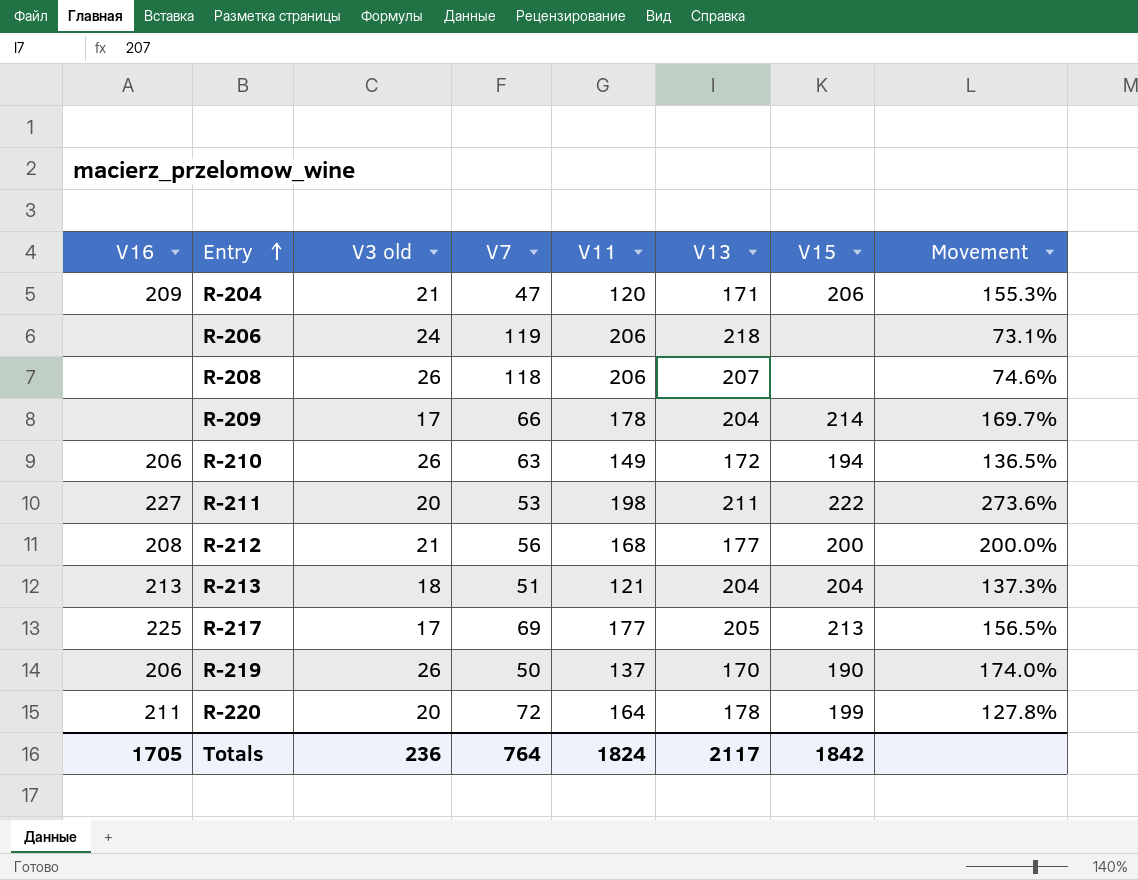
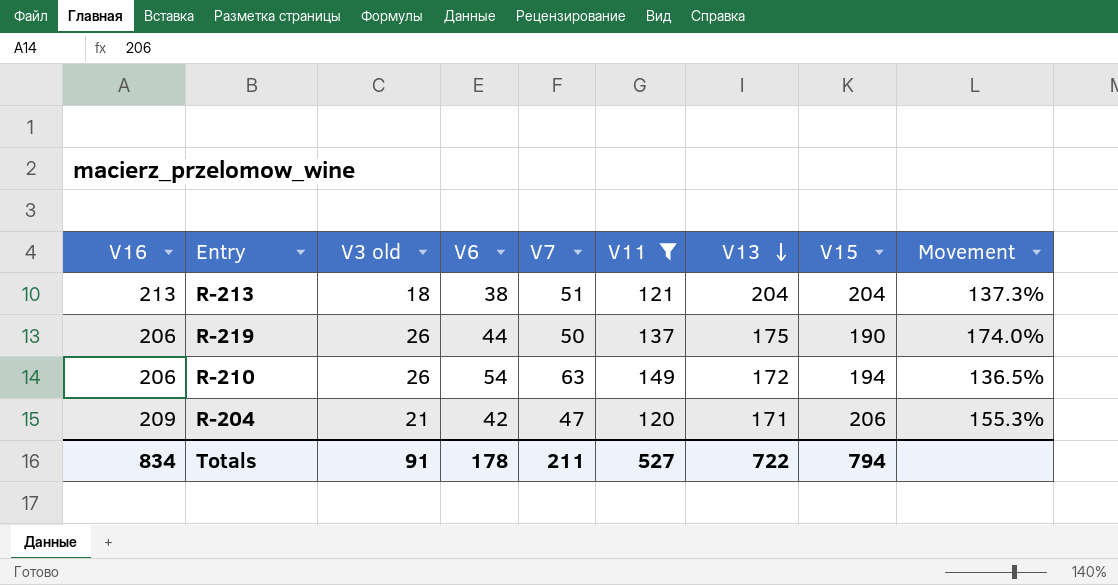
filter: none -> V11 <= 149
row order: Entry ascending -> V13 descending
column V6 | position: none -> 4
R-219 | V13: 170 -> 175
Totals | V16: 1705 -> 834
Totals | V3 old: 236 -> 91
Totals | V7: 764 -> 211
Totals | V11: 1824 -> 527
Totals | V13: 2117 -> 722
Totals | V15: 1842 -> 794

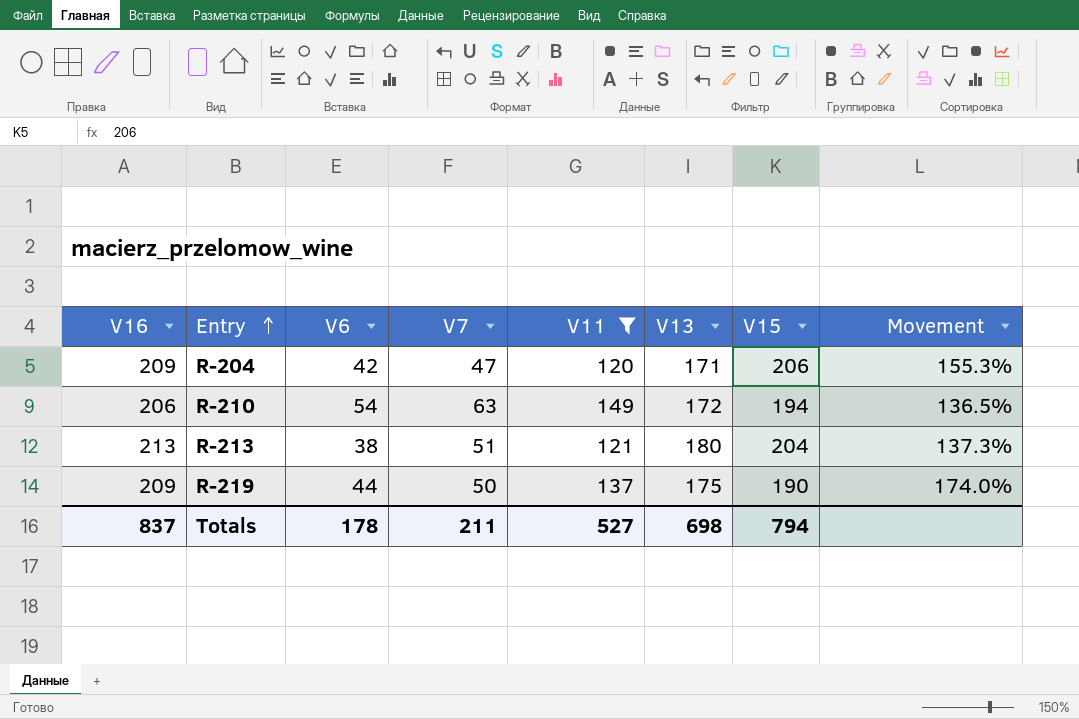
row order: V13 descending -> Entry ascending
column V3 old | position: 3 -> none
R-213 | V13: 204 -> 180
R-219 | V16: 206 -> 209
Totals | V16: 834 -> 837
Totals | V13: 722 -> 698

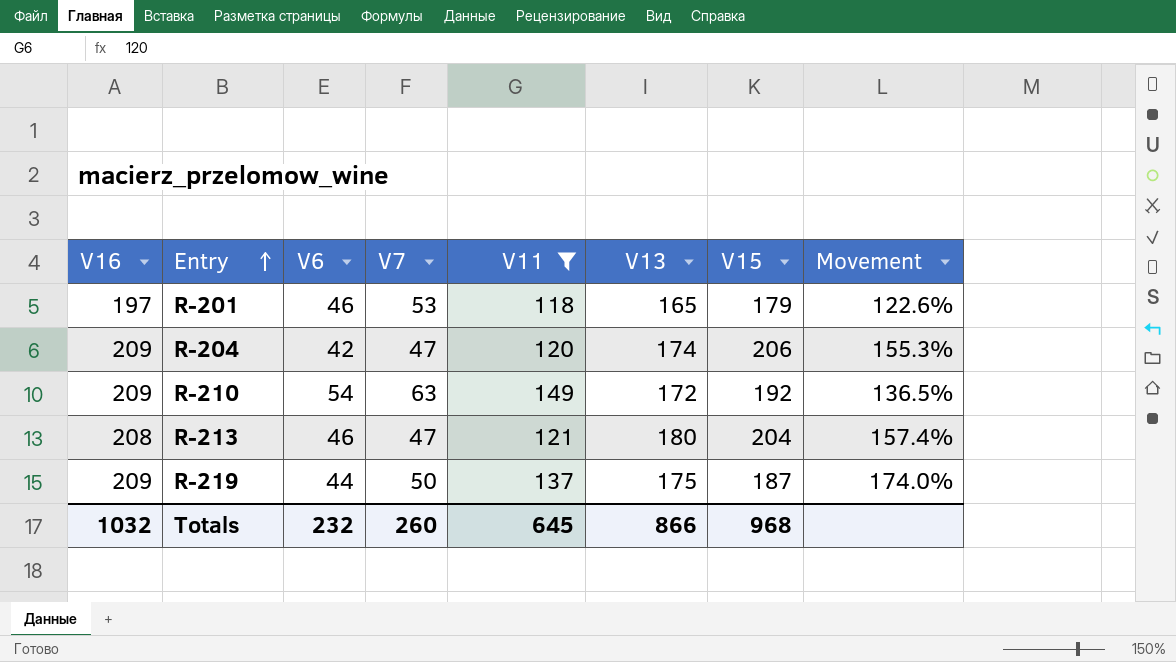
row R-201: none -> 197 | 46 | 53 | 118 | 165 | 179 | 122.6%
R-204 | V13: 171 -> 174
R-210 | V16: 206 -> 209
R-210 | V15: 194 -> 192
R-213 | V16: 213 -> 208
R-213 | V6: 38 -> 46
R-213 | V7: 51 -> 47
R-213 | Movement: 137.3% -> 157.4%
R-219 | V15: 190 -> 187
Totals | V16: 837 -> 1032
Totals | V6: 178 -> 232
Totals | V7: 211 -> 260
Totals | V11: 527 -> 645
Totals | V13: 698 -> 866
Totals | V15: 794 -> 968

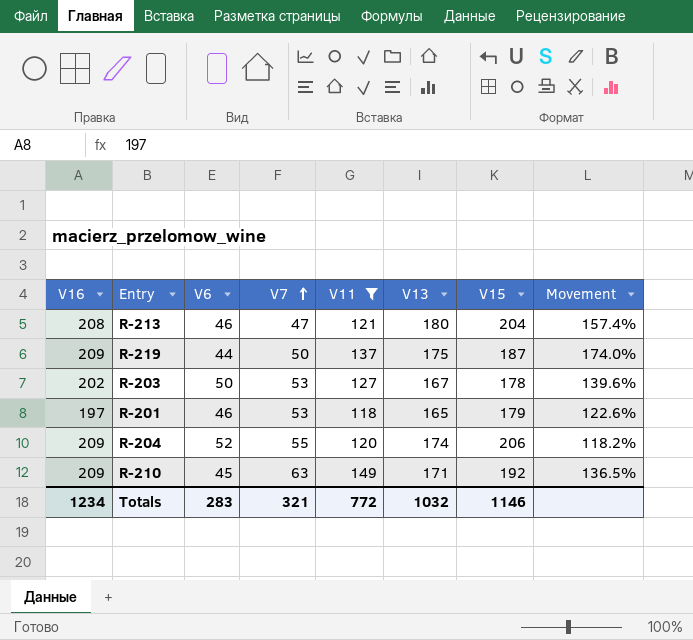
row order: Entry ascending -> V7 ascending
row R-203: none -> 202 | 50 | 53 | 127 | 167 | 178 | 139.6%
R-204 | V6: 42 -> 52
R-204 | V7: 47 -> 55
R-204 | Movement: 155.3% -> 118.2%
R-210 | V6: 54 -> 45
R-210 | V13: 172 -> 171
Totals | V16: 1032 -> 1234
Totals | V6: 232 -> 283
Totals | V7: 260 -> 321
Totals | V11: 645 -> 772
Totals | V13: 866 -> 1032
Totals | V15: 968 -> 1146

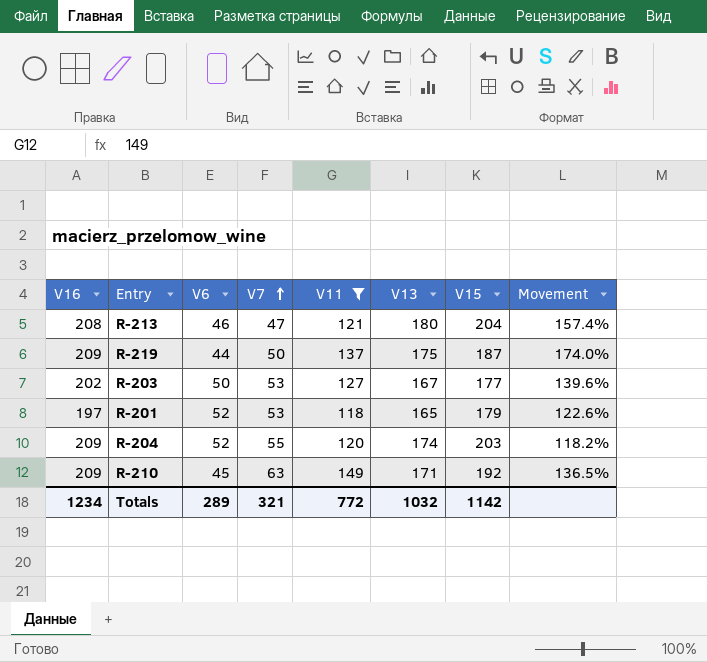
R-203 | V15: 178 -> 177
R-201 | V6: 46 -> 52
R-204 | V15: 206 -> 203
Totals | V6: 283 -> 289
Totals | V15: 1146 -> 1142

